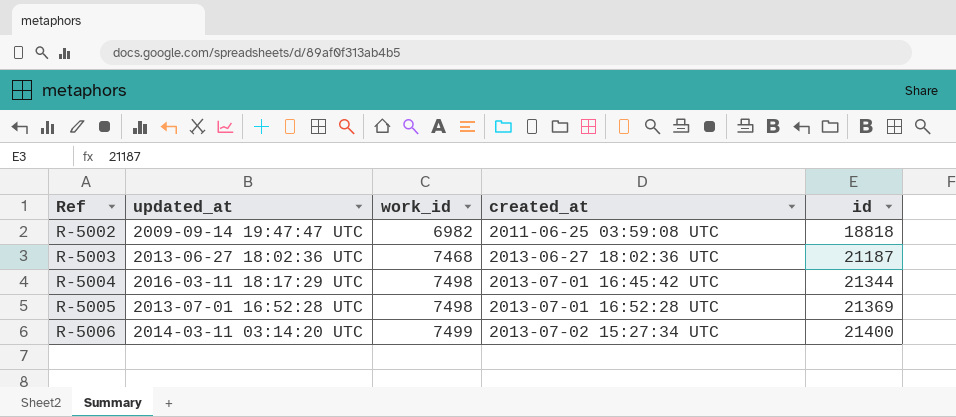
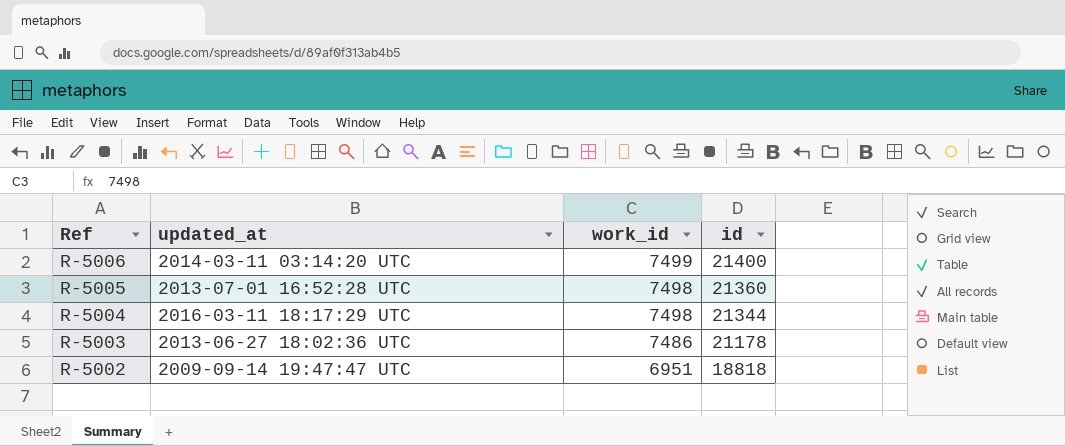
row order: Ref ascending -> Ref descending
column created_at | position: 4 -> none
R-5005 | id: 21369 -> 21360
R-5003 | work_id: 7468 -> 7486
R-5003 | id: 21187 -> 21178
R-5002 | work_id: 6982 -> 6951

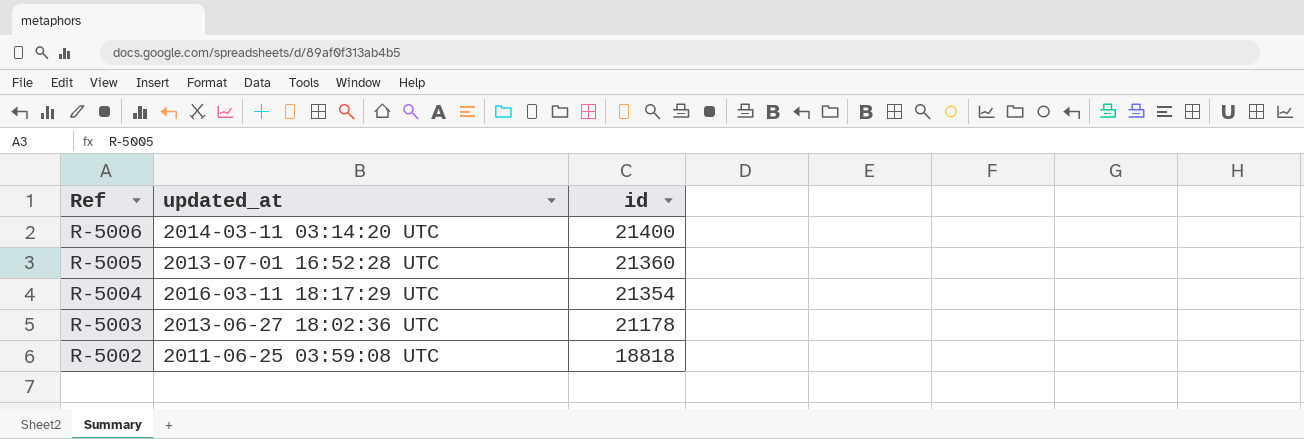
column work_id | position: 3 -> none
R-5004 | id: 21344 -> 21354
R-5002 | updated_at: 2009-09-14 19:47:47 UTC -> 2011-06-25 03:59:08 UTC

